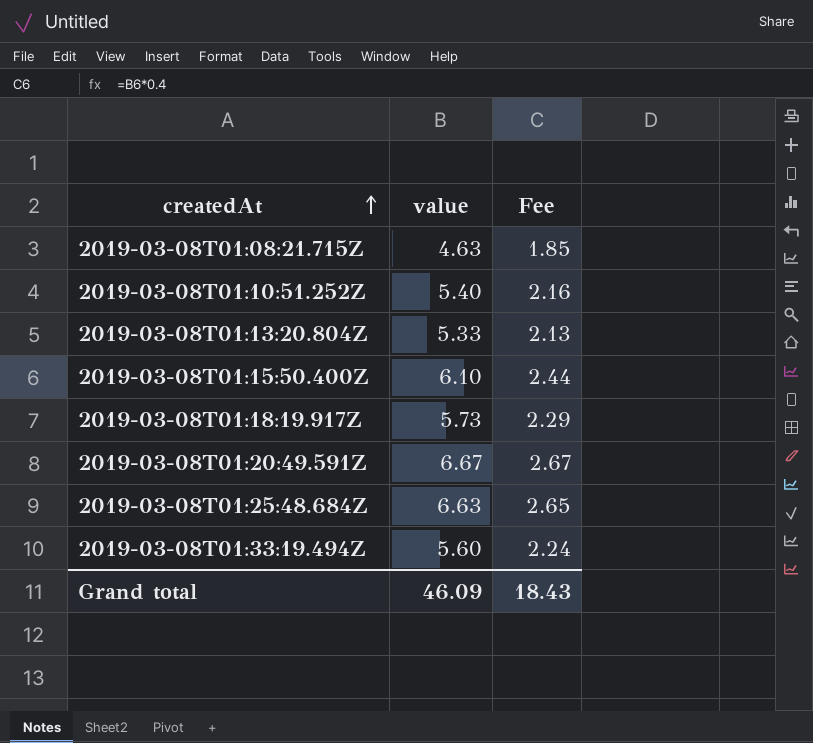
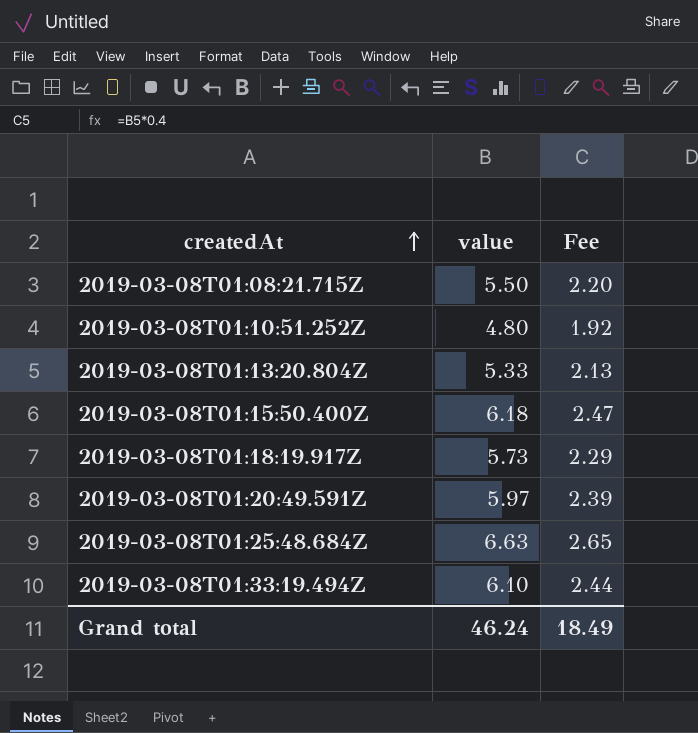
2019-03-08T01:08:21.715Z | value: 4.63 -> 5.50
2019-03-08T01:08:21.715Z | Fee: 1.85 -> 2.20
2019-03-08T01:10:51.252Z | value: 5.40 -> 4.80
2019-03-08T01:10:51.252Z | Fee: 2.16 -> 1.92
2019-03-08T01:15:50.400Z | value: 6.10 -> 6.18
2019-03-08T01:15:50.400Z | Fee: 2.44 -> 2.47
2019-03-08T01:20:49.591Z | value: 6.67 -> 5.97
2019-03-08T01:20:49.591Z | Fee: 2.67 -> 2.39
2019-03-08T01:33:19.494Z | value: 5.60 -> 6.10
2019-03-08T01:33:19.494Z | Fee: 2.24 -> 2.44
Grand total | value: 46.09 -> 46.24
Grand total | Fee: 18.43 -> 18.49

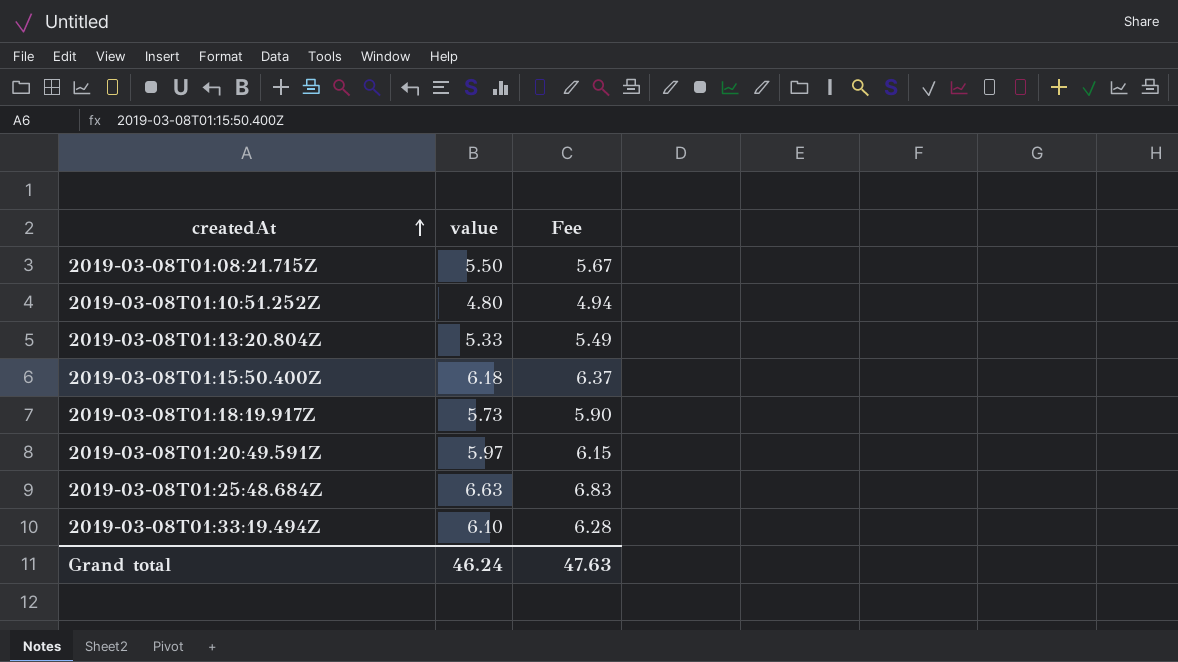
column Fee | formula: [value] * 0.4 -> [value] * 1.03
Grand total | Fee: 18.49 -> 47.63

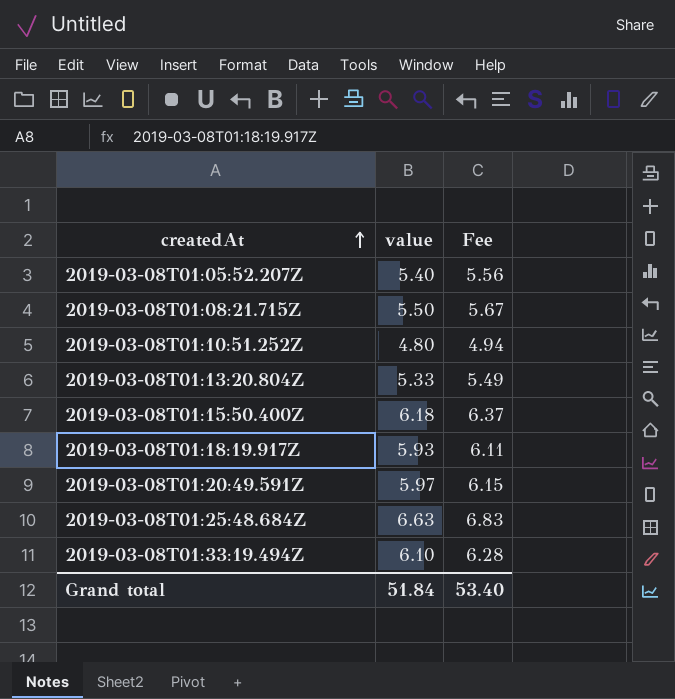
row 2019-03-08T01:05:52.207Z: none -> 5.40 | 5.56
2019-03-08T01:18:19.917Z | value: 5.73 -> 5.93
2019-03-08T01:18:19.917Z | Fee: 5.90 -> 6.11
Grand total | value: 46.24 -> 51.84
Grand total | Fee: 47.63 -> 53.40

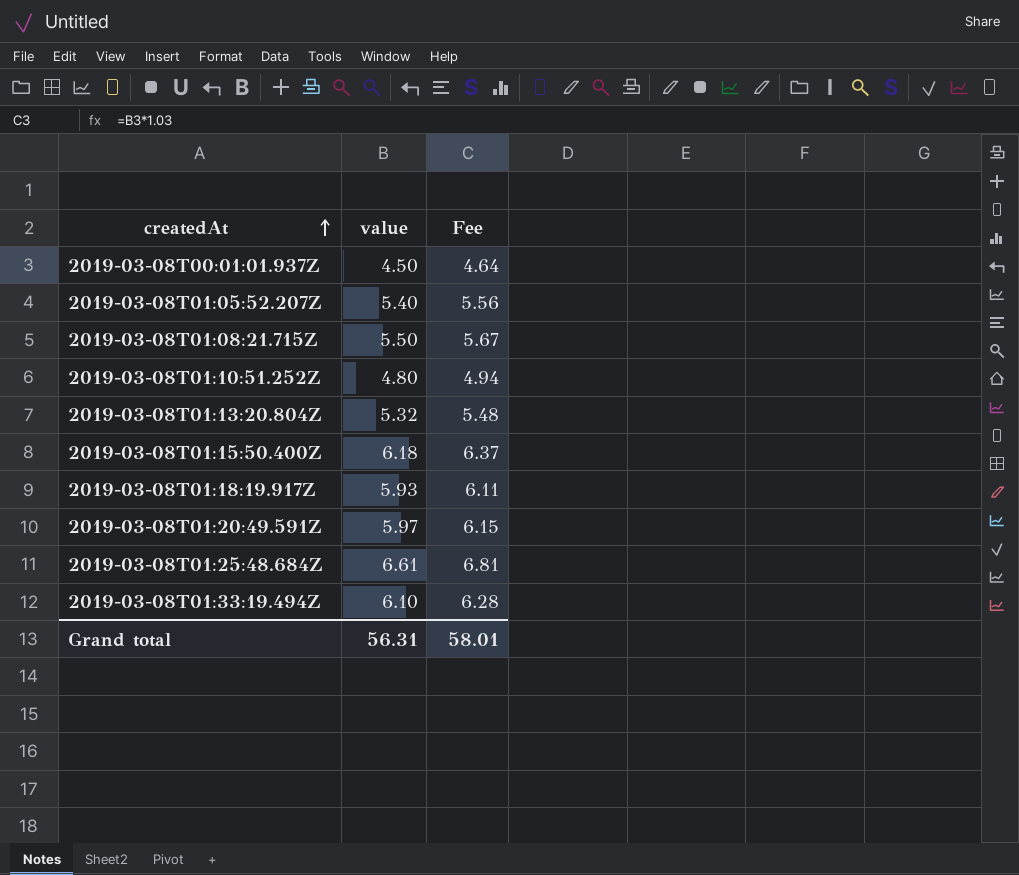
row 2019-03-08T00:01:01.937Z: none -> 4.50 | 4.64
2019-03-08T01:13:20.804Z | value: 5.33 -> 5.32
2019-03-08T01:13:20.804Z | Fee: 5.49 -> 5.48
2019-03-08T01:25:48.684Z | value: 6.63 -> 6.61
2019-03-08T01:25:48.684Z | Fee: 6.83 -> 6.81
Grand total | value: 51.84 -> 56.31
Grand total | Fee: 53.40 -> 58.01

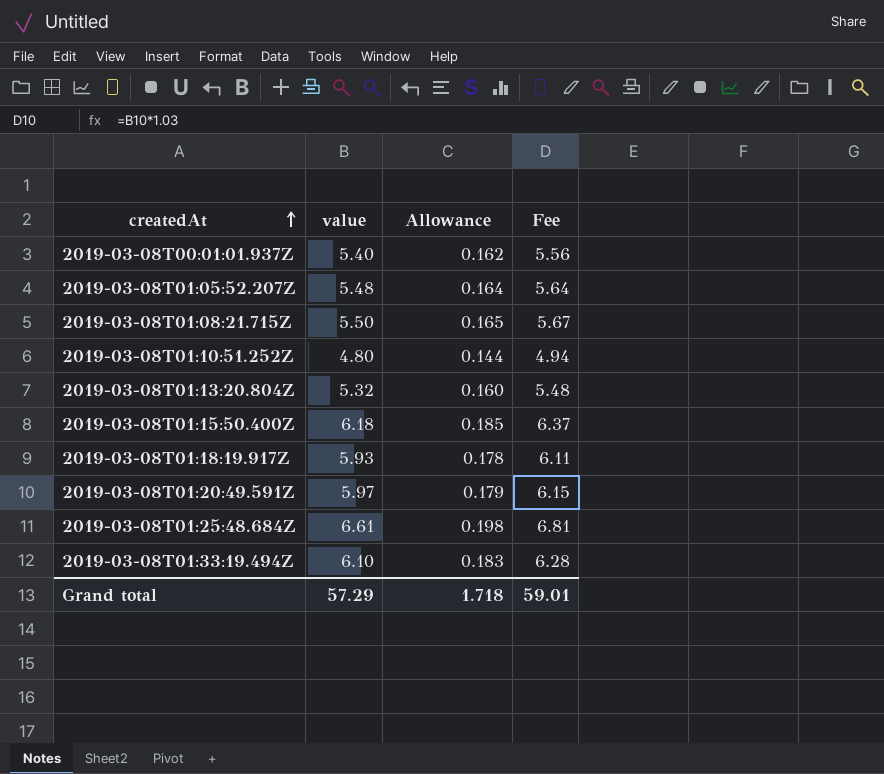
column Allowance | formula: none -> [value] * 0.03
2019-03-08T00:01:01.937Z | value: 4.50 -> 5.40
2019-03-08T00:01:01.937Z | Fee: 4.64 -> 5.56
2019-03-08T01:05:52.207Z | value: 5.40 -> 5.48
2019-03-08T01:05:52.207Z | Fee: 5.56 -> 5.64
Grand total | value: 56.31 -> 57.29
Grand total | Fee: 58.01 -> 59.01

